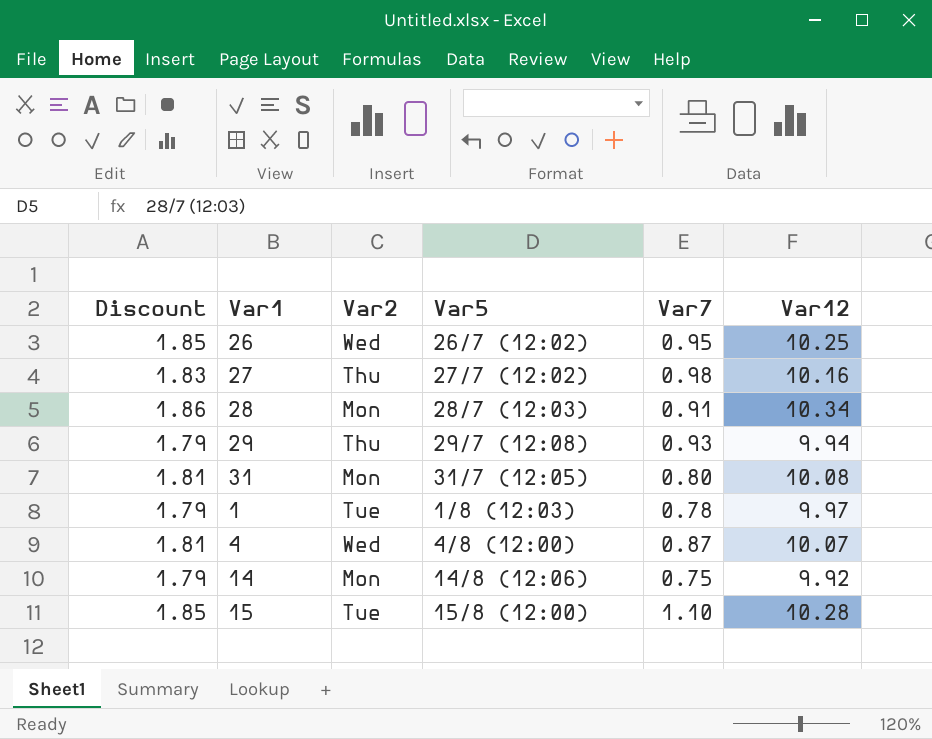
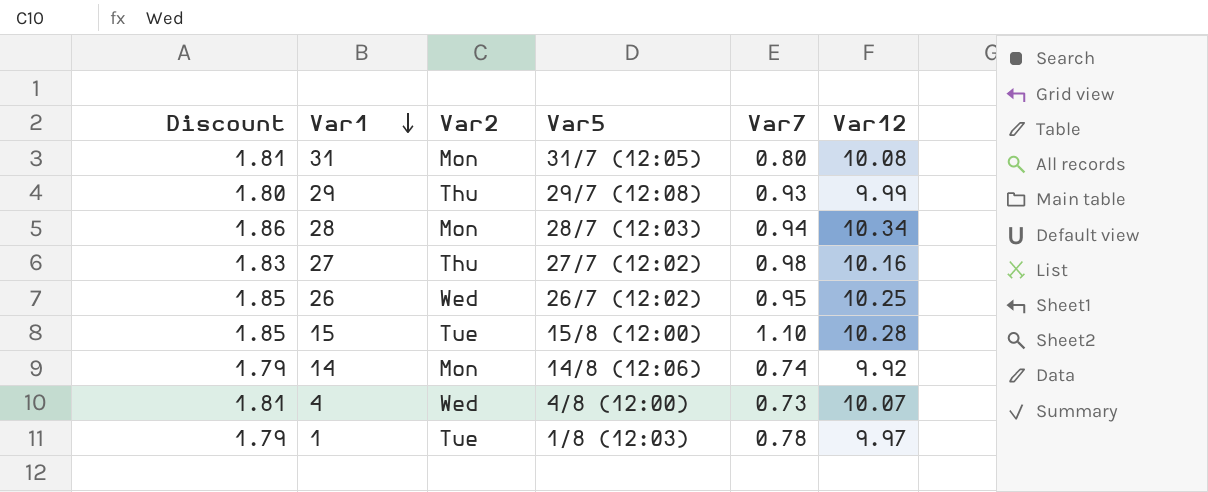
row order: none -> Var1 descending
29 | Discount: 1.79 -> 1.80
29 | Var12: 9.94 -> 9.99
28 | Var7: 0.91 -> 0.94
14 | Var7: 0.75 -> 0.74
4 | Var7: 0.87 -> 0.73

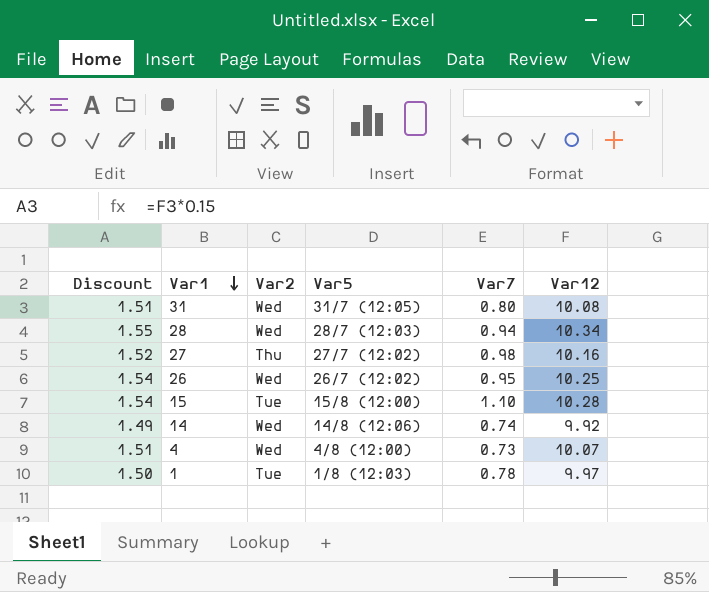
column Discount | formula: [Var12] * 0.18 -> [Var12] * 0.15
row 29: 1.80 | Thu | 29/7 (12:08) | 0.93 | 9.99 -> none
31 | Var2: Mon -> Wed
28 | Var2: Mon -> Wed
14 | Var2: Mon -> Wed

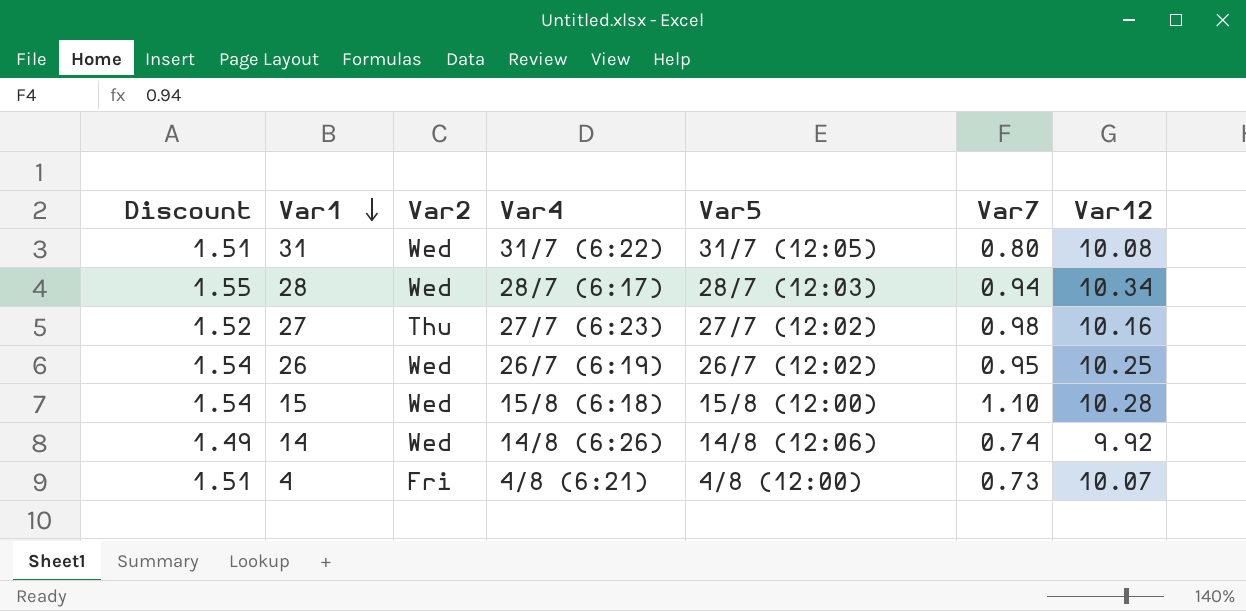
column Var4 | position: none -> 4
row 1: 1.50 | Tue | 1/8 (12:03) | 0.78 | 9.97 -> none
15 | Var2: Tue -> Wed
4 | Var2: Wed -> Fri

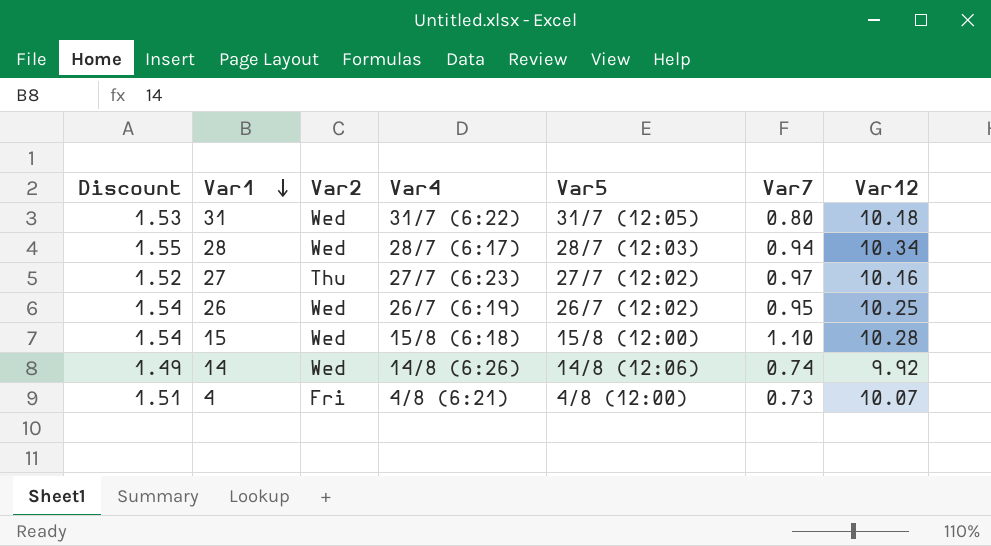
31 | Discount: 1.51 -> 1.53
31 | Var12: 10.08 -> 10.18
27 | Var7: 0.98 -> 0.97

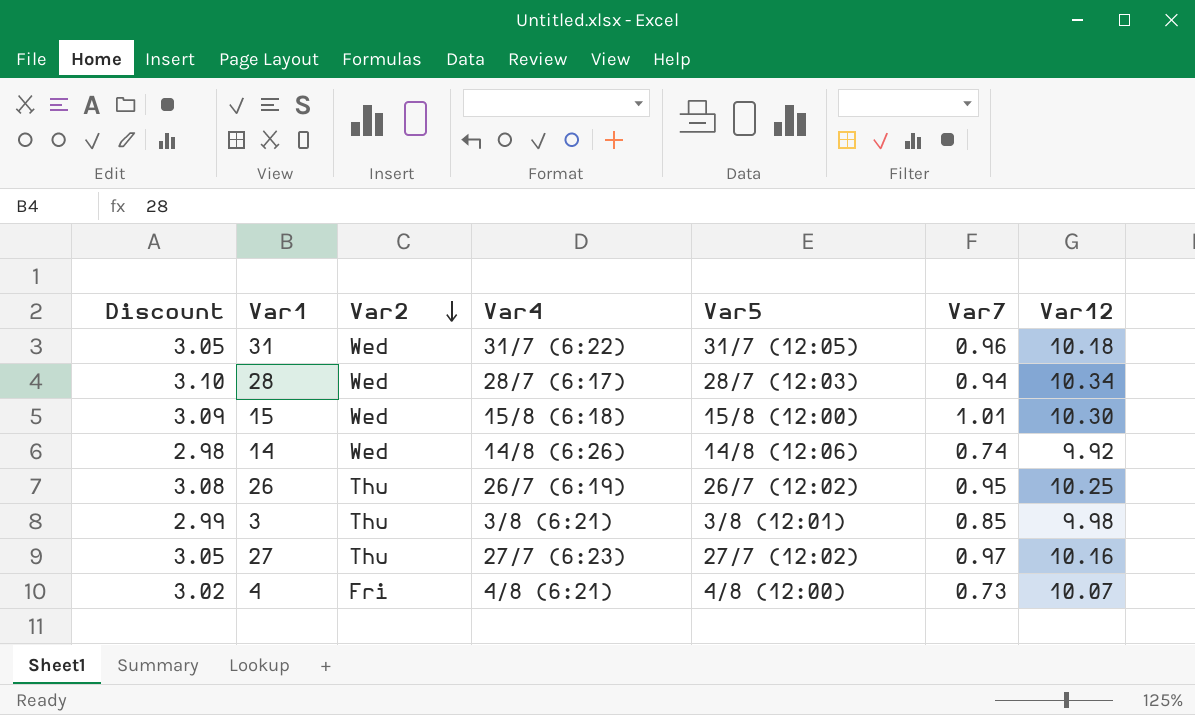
row order: Var1 descending -> Var2 descending
column Discount | formula: [Var12] * 0.15 -> [Var12] * 0.3
31 | Var7: 0.80 -> 0.96
15 | Var7: 1.10 -> 1.01
15 | Var12: 10.28 -> 10.30
26 | Var2: Wed -> Thu
row 3: none -> 2.99 | Thu | 3/8 (6:21) | 3/8 (12:01) | 0.85 | 9.98

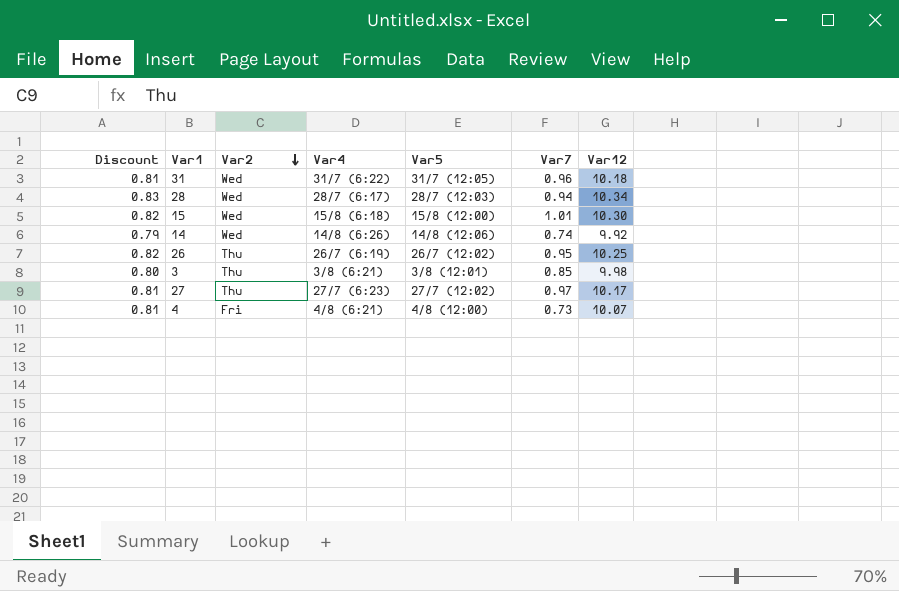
column Discount | formula: [Var12] * 0.3 -> [Var12] * 0.08
27 | Var12: 10.16 -> 10.17

